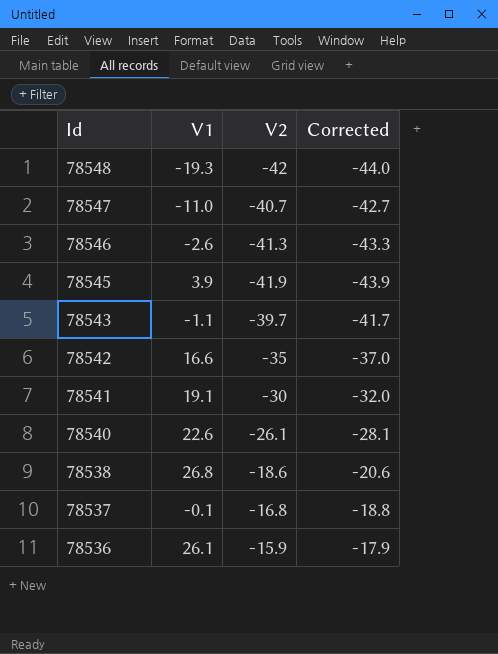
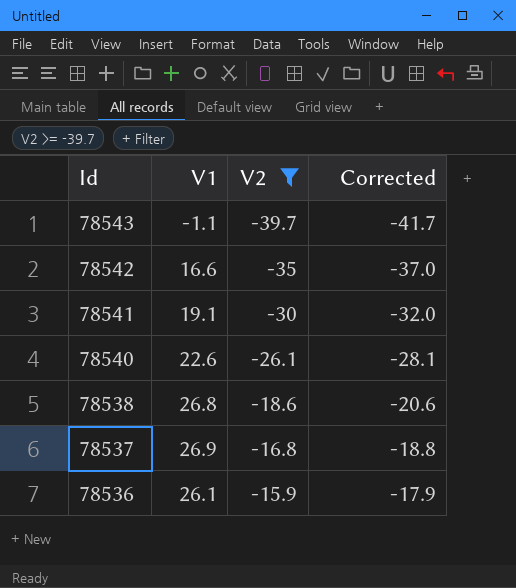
filter: none -> V2 >= -39.7
78537 | V1: -0.1 -> 26.9

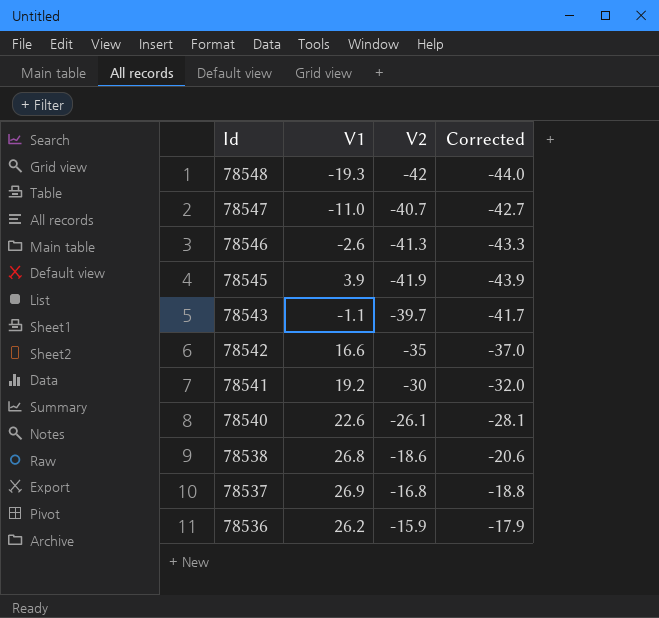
filter: V2 >= -39.7 -> none
78541 | V1: 19.1 -> 19.2
78536 | V1: 26.1 -> 26.2

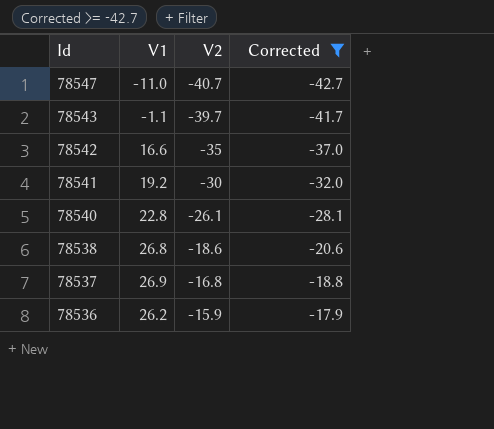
filter: none -> Corrected >= -42.7
78540 | V1: 22.6 -> 22.8

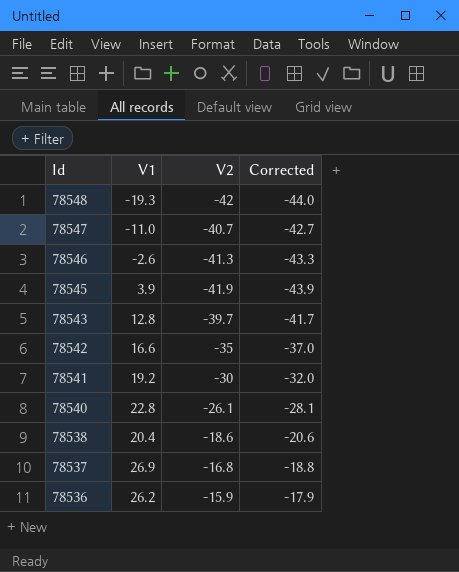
filter: Corrected >= -42.7 -> none
78543 | V1: -1.1 -> 12.8
78538 | V1: 26.8 -> 20.4

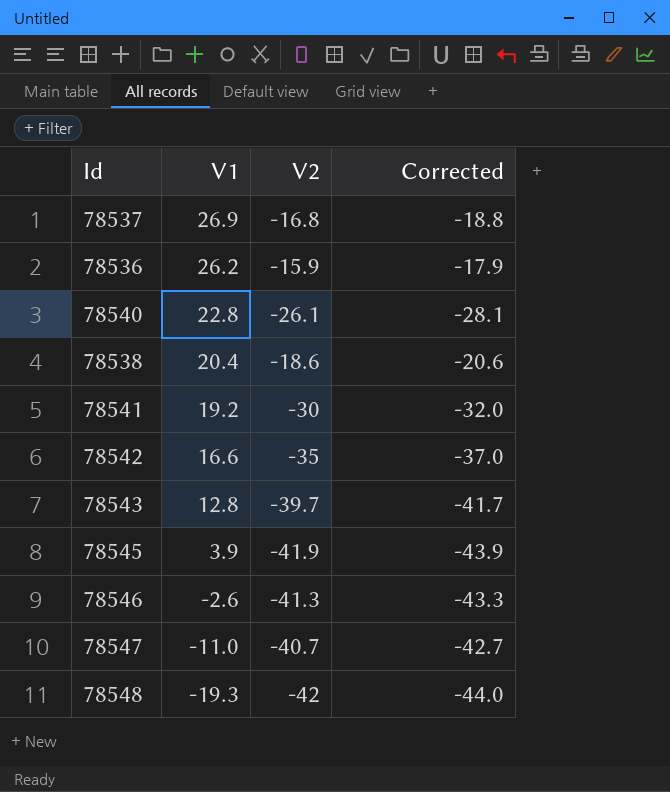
row order: Id descending -> V1 descending

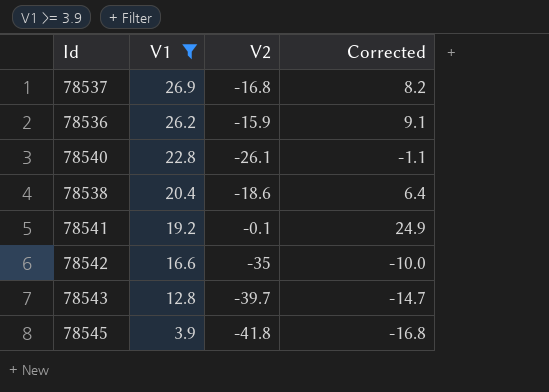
filter: none -> V1 >= 3.9
column Corrected | formula: [V2] - 2 -> [V2] + 25
78541 | V2: -30 -> -0.1
78545 | V2: -41.9 -> -41.8

